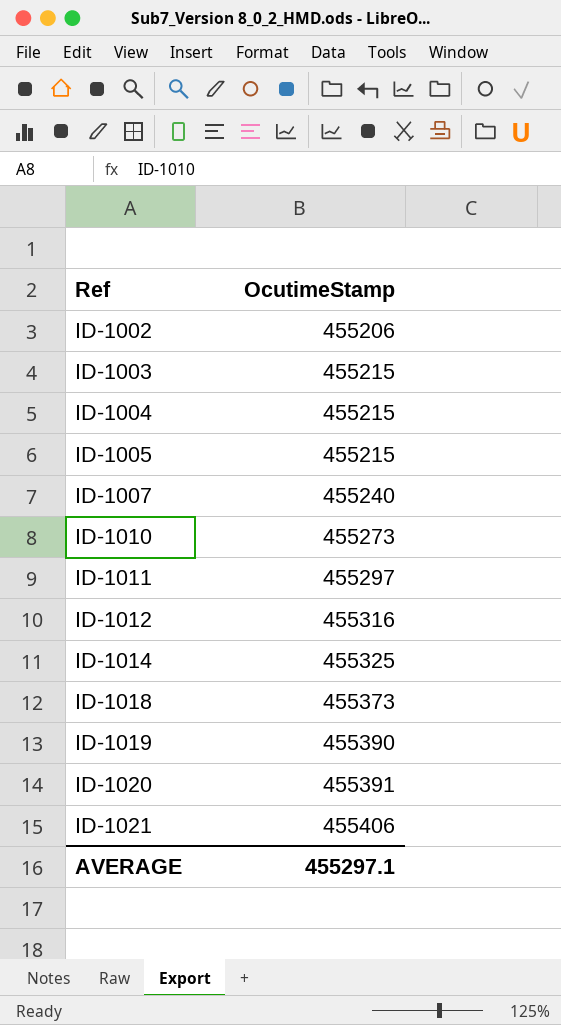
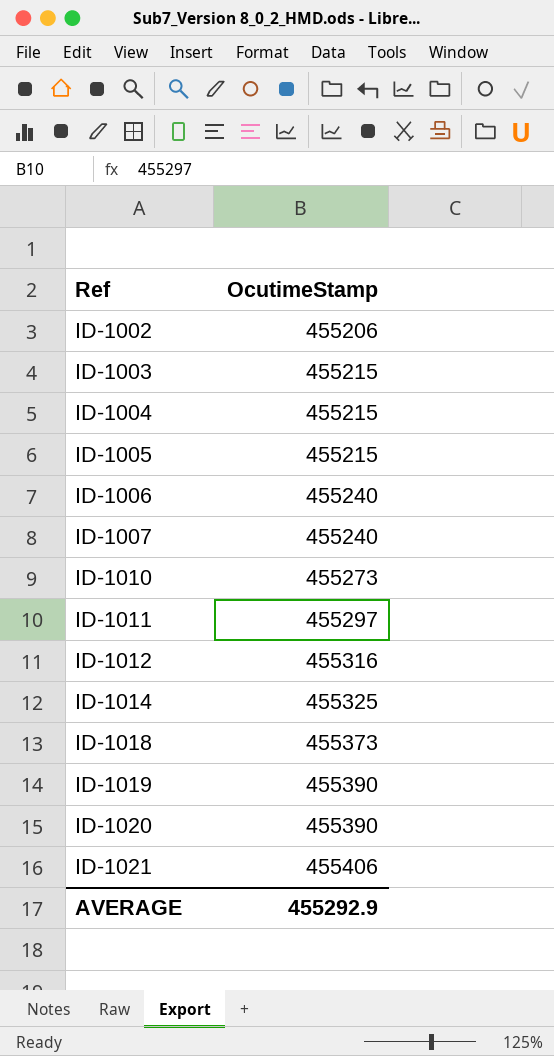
row ID-1006: none -> 455240
ID-1020 | OcutimeStamp: 455391 -> 455390
AVERAGE | OcutimeStamp: 455297.1 -> 455292.9

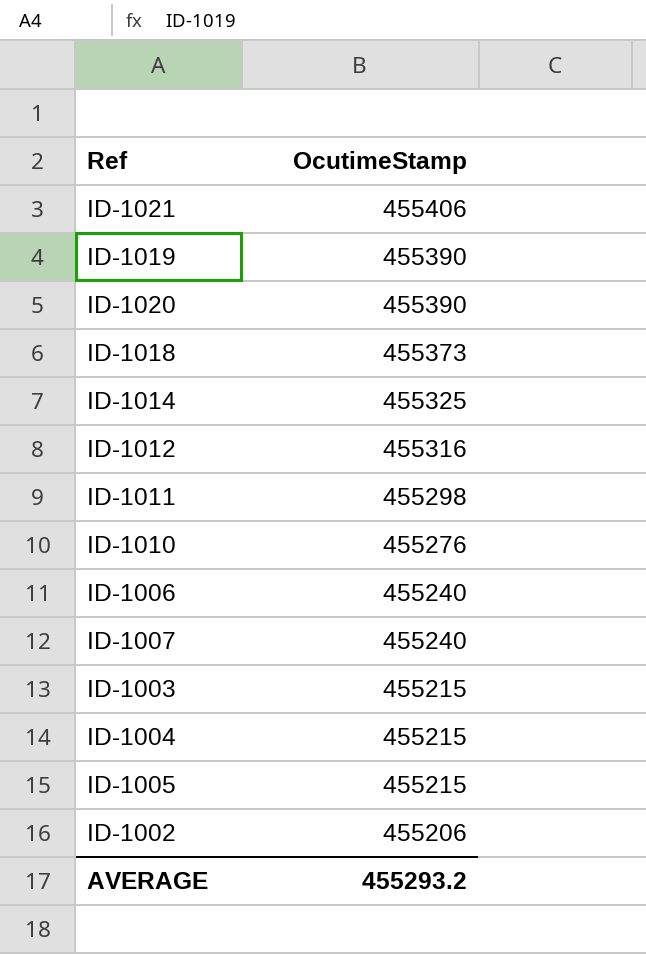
row order: Ref ascending -> OcutimeStamp descending
ID-1011 | OcutimeStamp: 455297 -> 455298
ID-1010 | OcutimeStamp: 455273 -> 455276
AVERAGE | OcutimeStamp: 455292.9 -> 455293.2

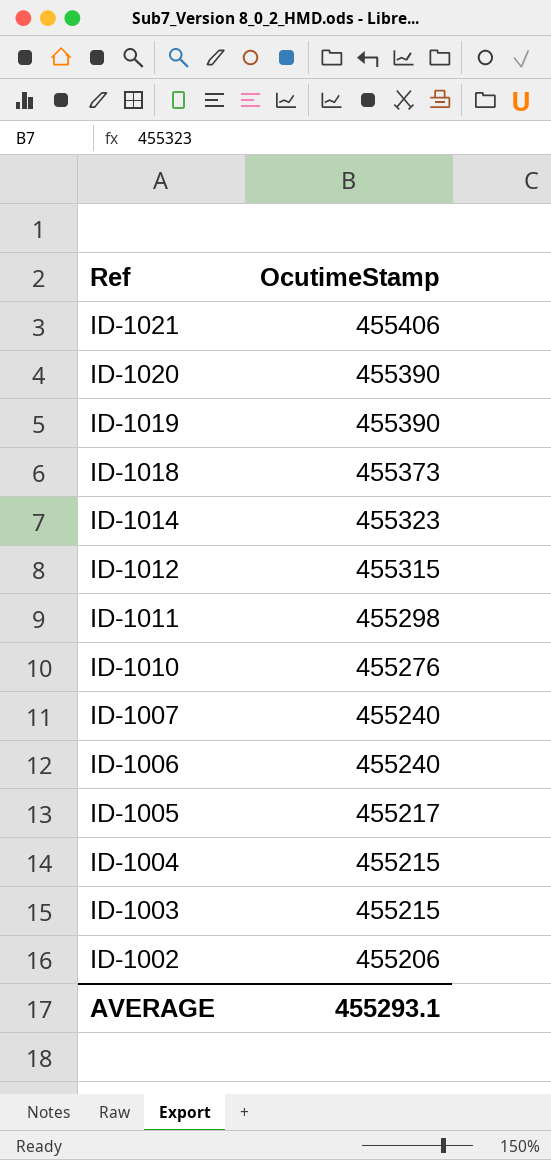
row order: OcutimeStamp descending -> Ref descending
ID-1014 | OcutimeStamp: 455325 -> 455323
ID-1012 | OcutimeStamp: 455316 -> 455315
ID-1005 | OcutimeStamp: 455215 -> 455217
AVERAGE | OcutimeStamp: 455293.2 -> 455293.1

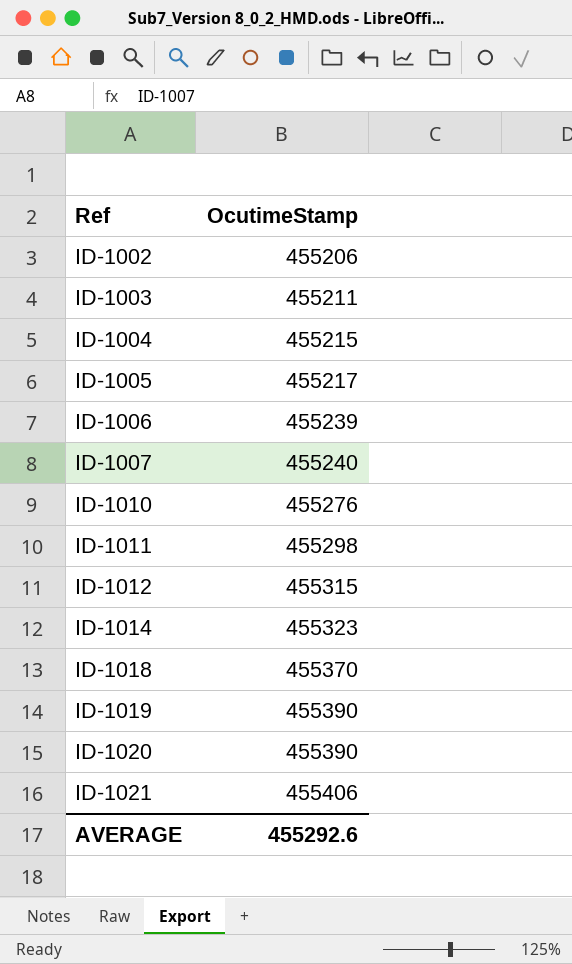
row order: Ref descending -> Ref ascending
ID-1003 | OcutimeStamp: 455215 -> 455211
ID-1006 | OcutimeStamp: 455240 -> 455239
ID-1018 | OcutimeStamp: 455373 -> 455370
AVERAGE | OcutimeStamp: 455293.1 -> 455292.6

